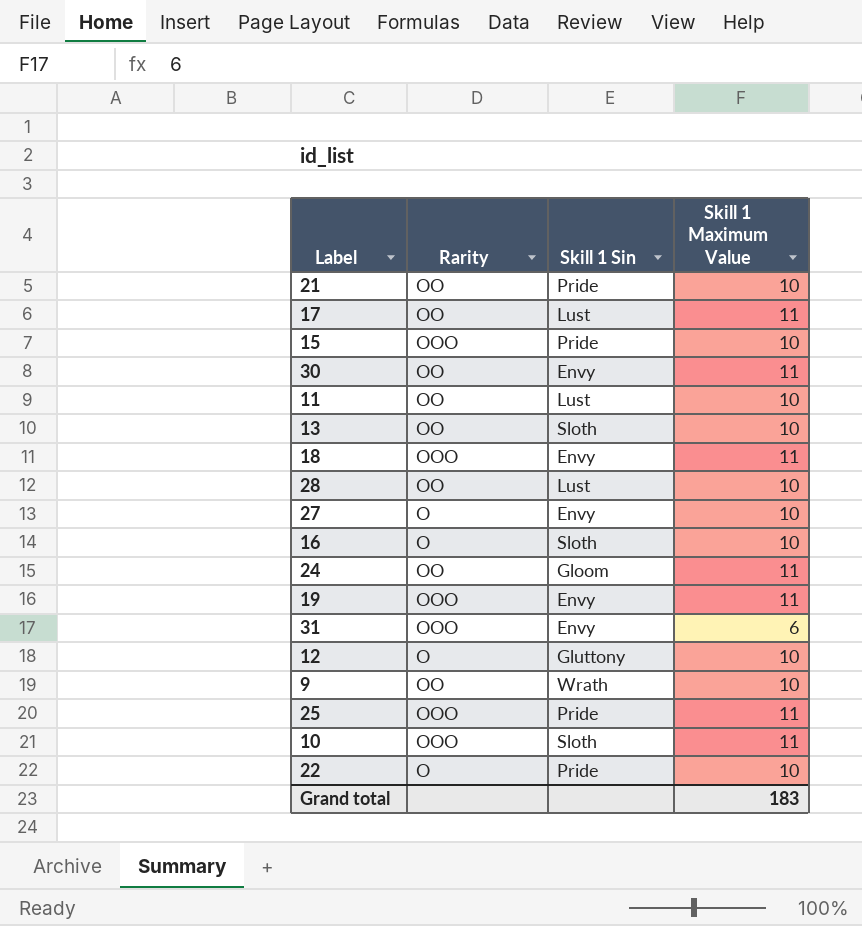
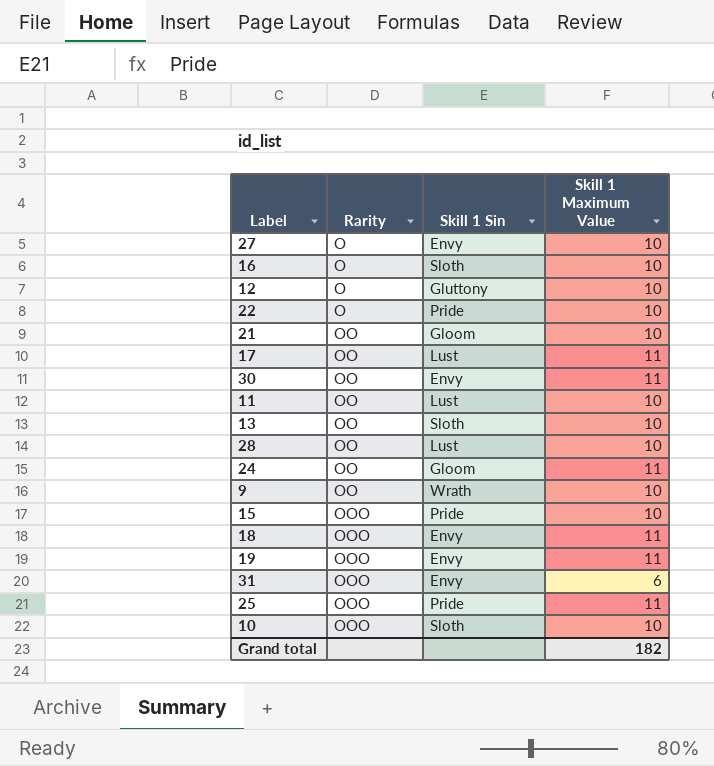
row order: none -> Rarity ascending
21 | Skill 1 Sin: Pride -> Gloom
10 | Skill 1 Maximum Value: 11 -> 10
Grand total | Skill 1 Maximum Value: 183 -> 182

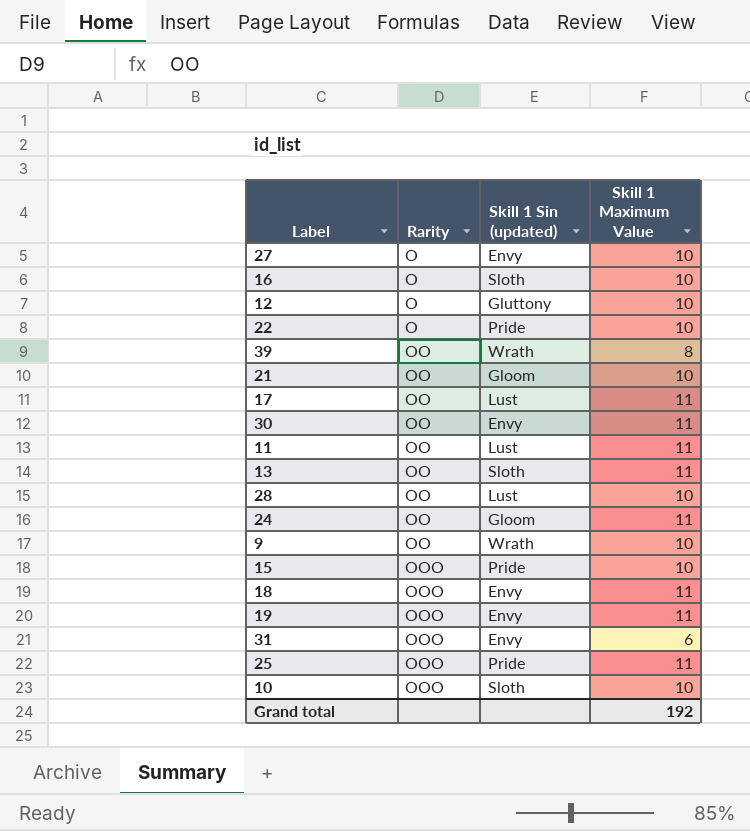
column name: Skill 1 Sin -> Skill 1 Sin (updated)
row 39: none -> OO | Wrath | 8
11 | Skill 1 Maximum Value: 10 -> 11
13 | Skill 1 Maximum Value: 10 -> 11
Grand total | Skill 1 Maximum Value: 182 -> 192

